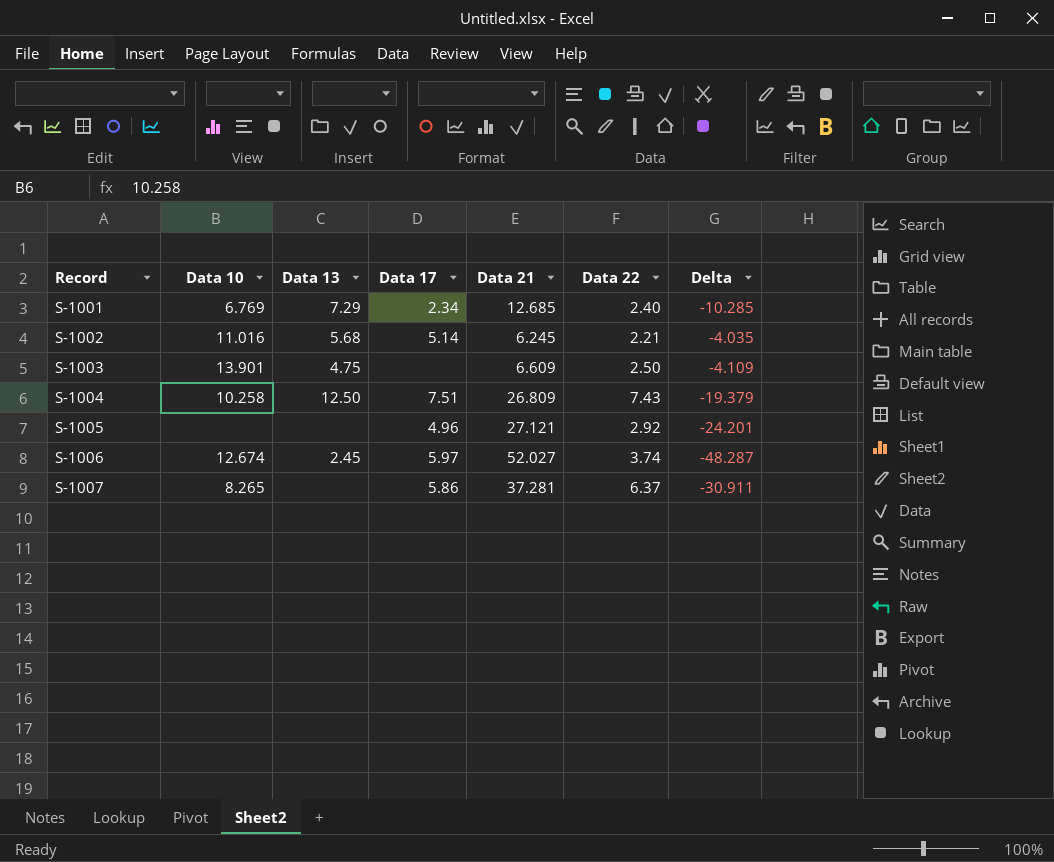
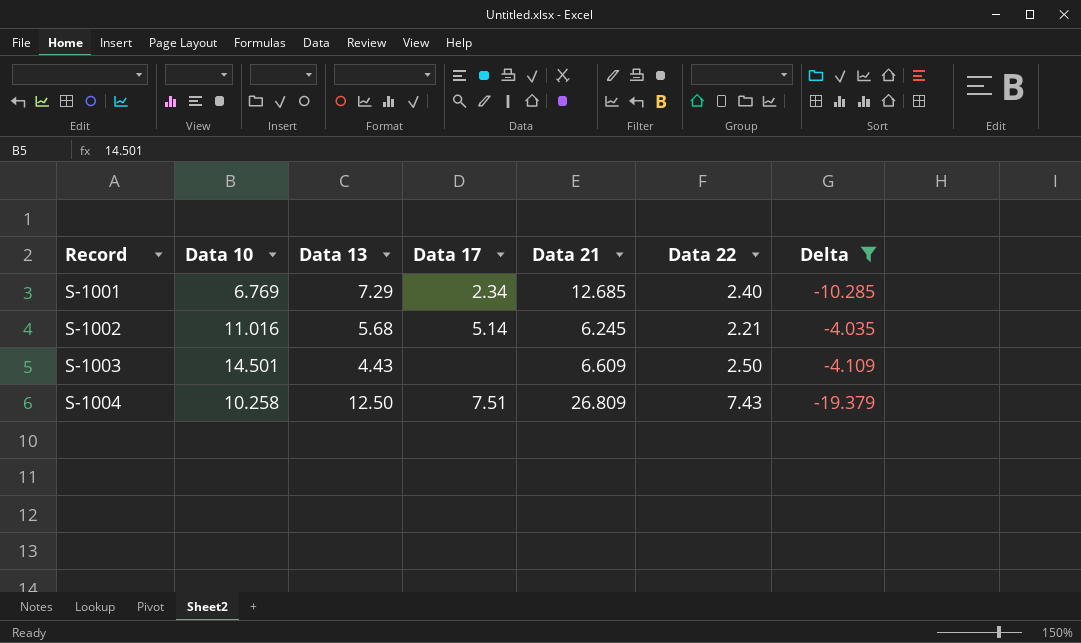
filter: none -> Delta >= -19.379
S-1003 | Data 10: 13.901 -> 14.501
S-1003 | Data 13: 4.75 -> 4.43

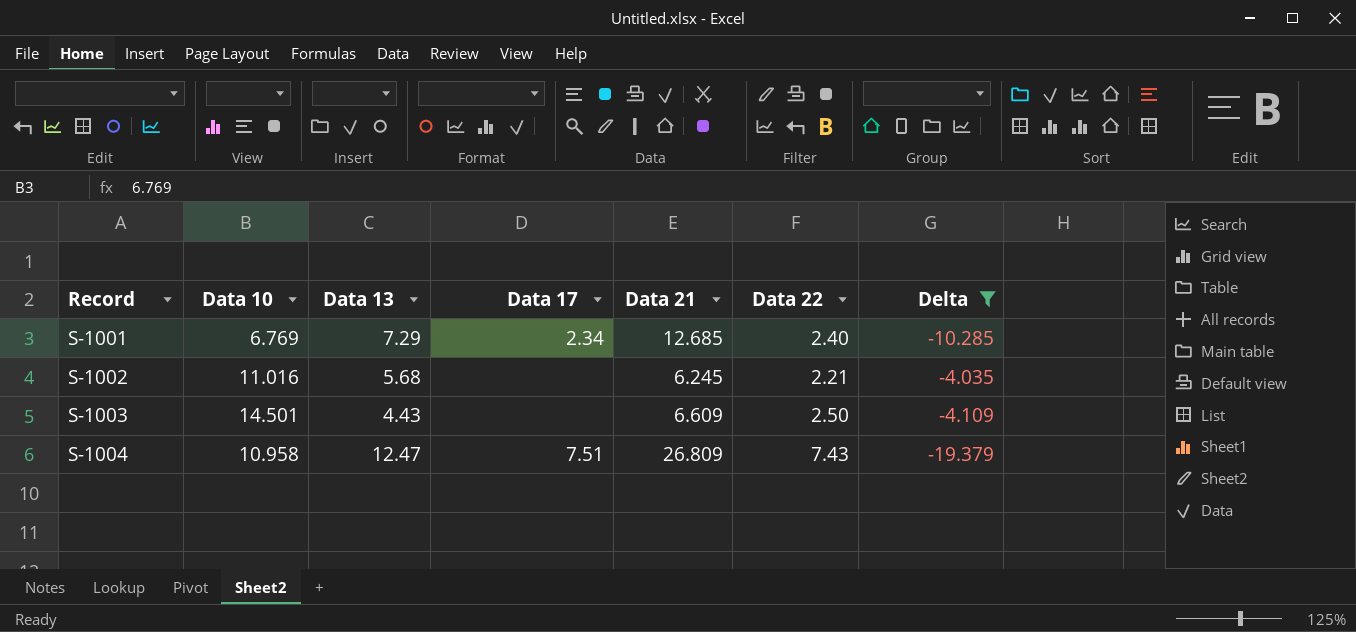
S-1002 | Data 17: 5.14 -> none
S-1004 | Data 10: 10.258 -> 10.958
S-1004 | Data 13: 12.50 -> 12.47

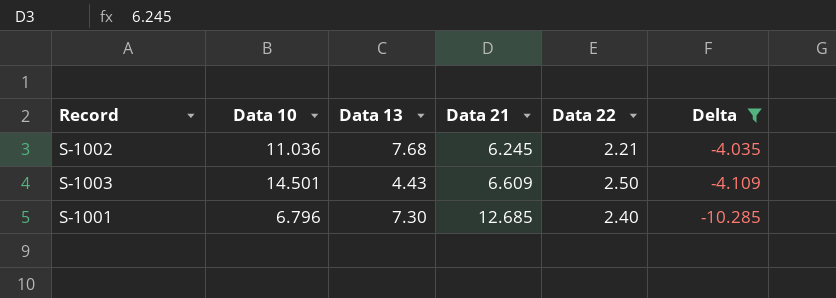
row order: Record ascending -> Data 21 ascending
column Data 17 | position: 4 -> none
row S-1004: 10.958 | 12.47 | 7.51 | 26.809 | 7.43 | -19.379 -> none
S-1002 | Data 10: 11.016 -> 11.036
S-1002 | Data 13: 5.68 -> 7.68
S-1001 | Data 10: 6.769 -> 6.796
S-1001 | Data 13: 7.29 -> 7.30

